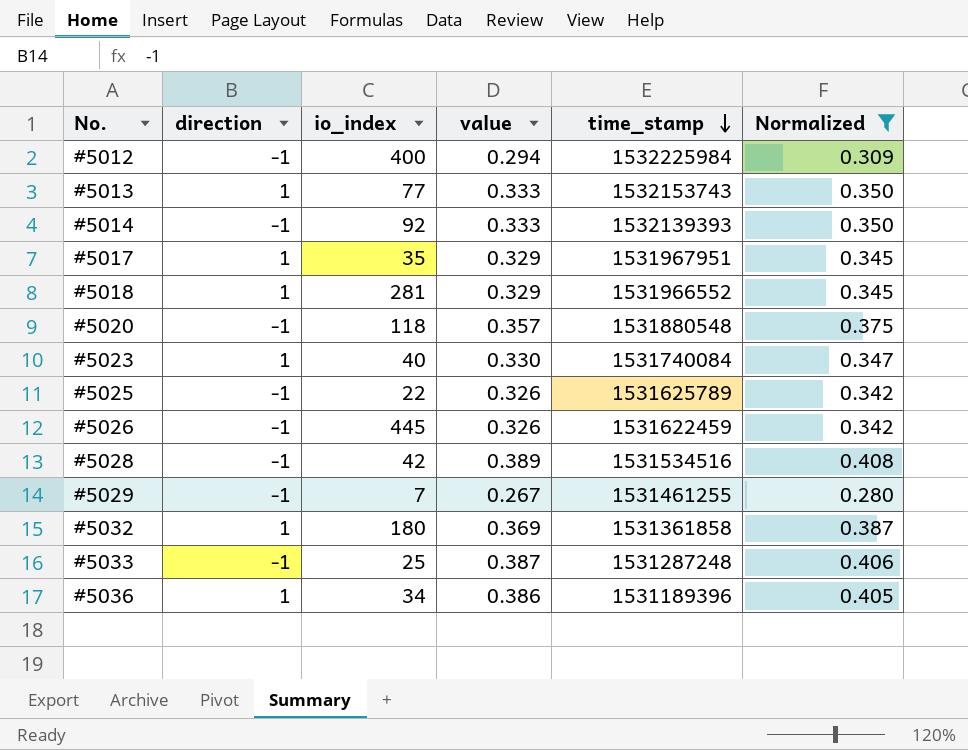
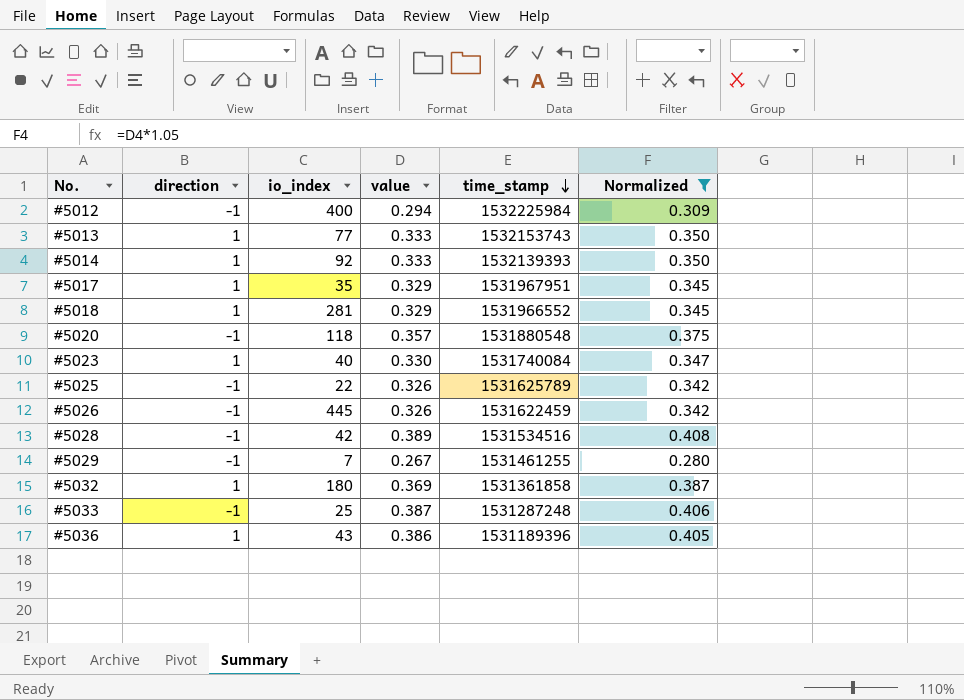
#5014 | direction: -1 -> 1
#5036 | io_index: 34 -> 43

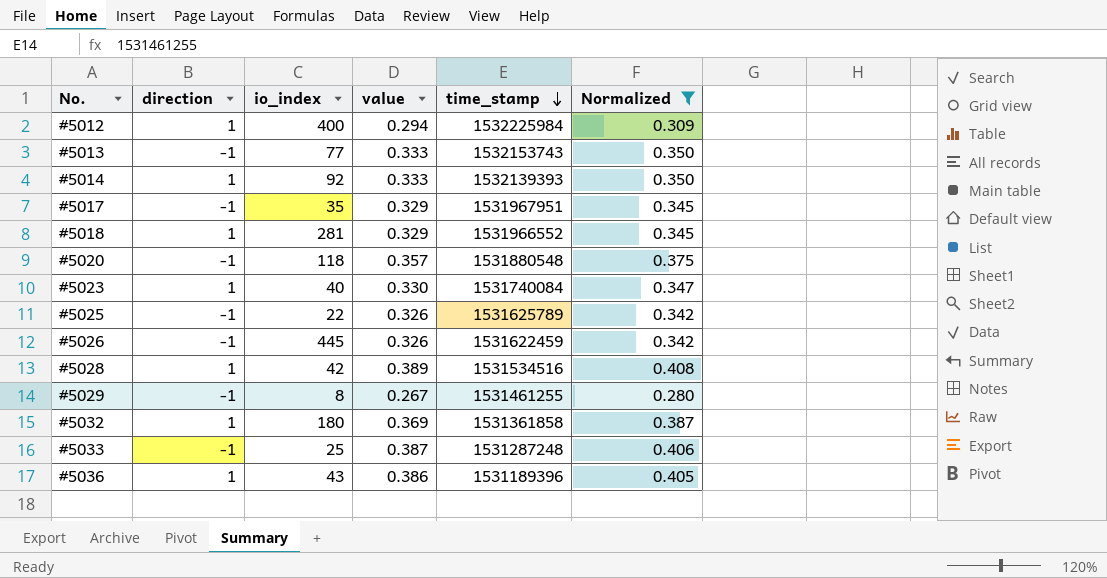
#5012 | direction: -1 -> 1
#5013 | direction: 1 -> -1
#5017 | direction: 1 -> -1
#5028 | direction: -1 -> 1
#5029 | io_index: 7 -> 8

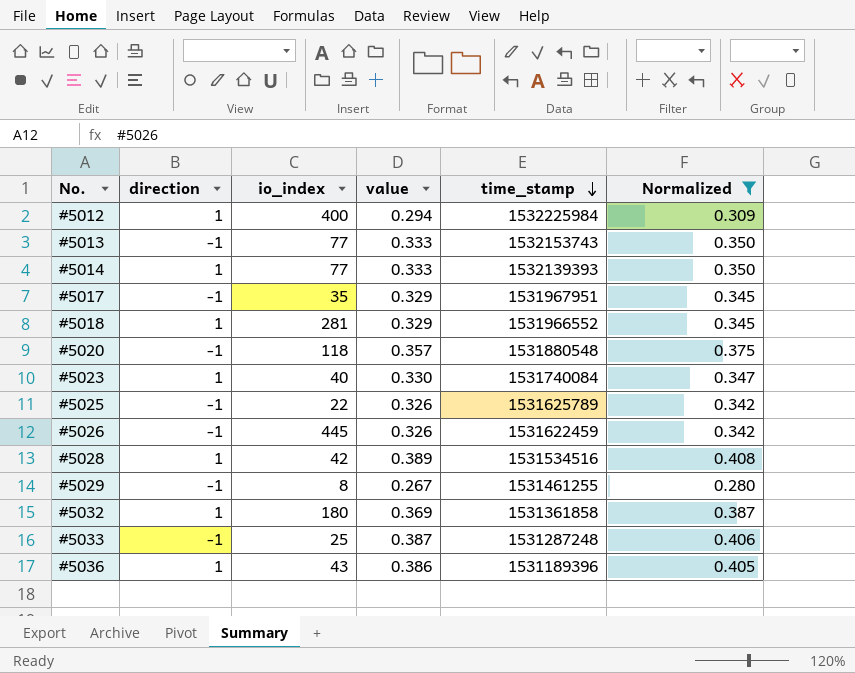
#5014 | io_index: 92 -> 77

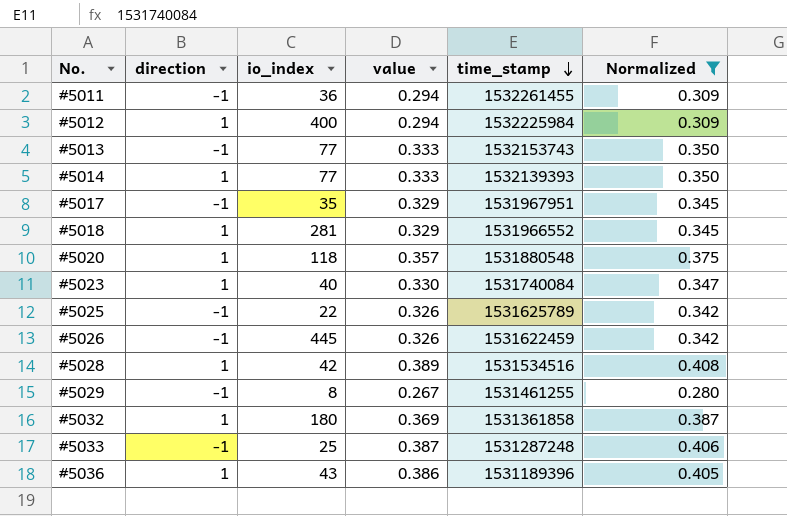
row #5011: none -> -1 | 36 | 0.294 | 1532261455 | 0.309
#5020 | direction: -1 -> 1

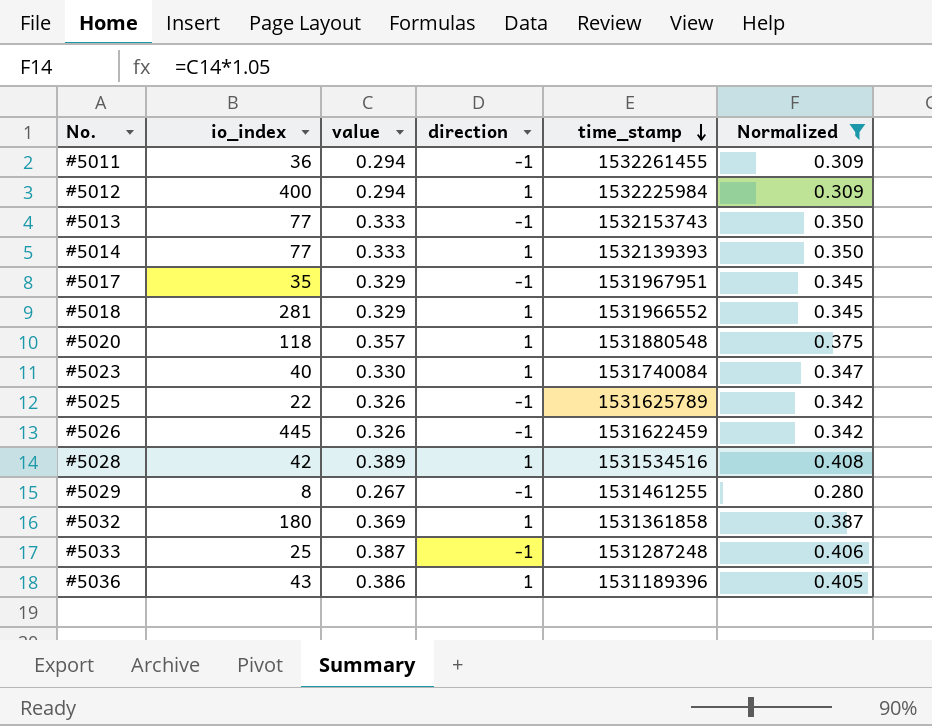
column direction | position: 2 -> 4

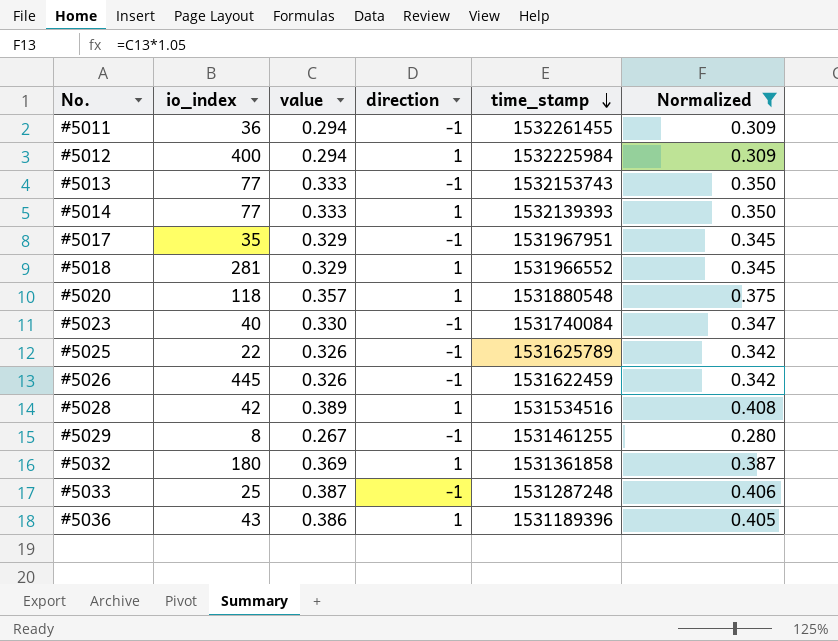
#5023 | direction: 1 -> -1

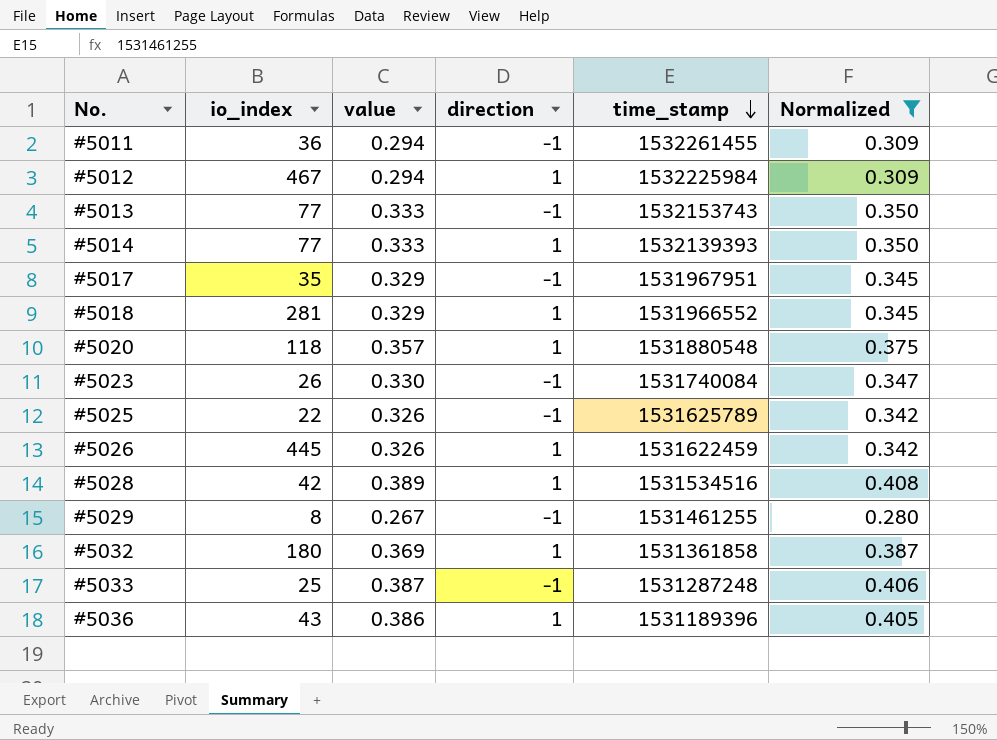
#5012 | io_index: 400 -> 467
#5023 | io_index: 40 -> 26
#5026 | direction: -1 -> 1

